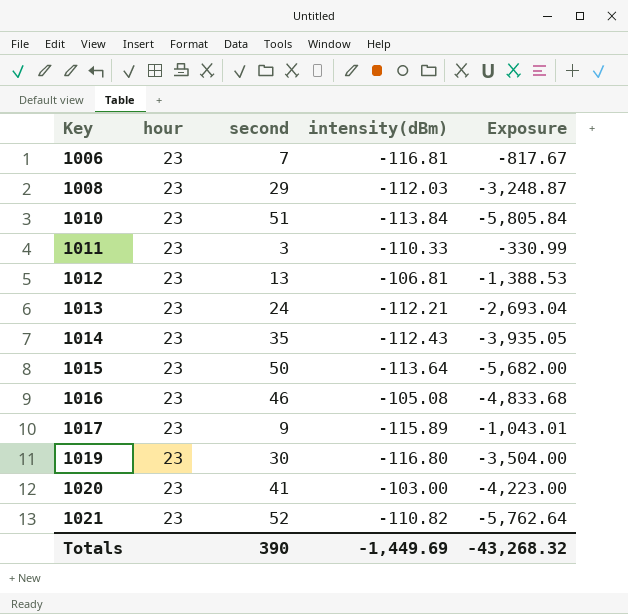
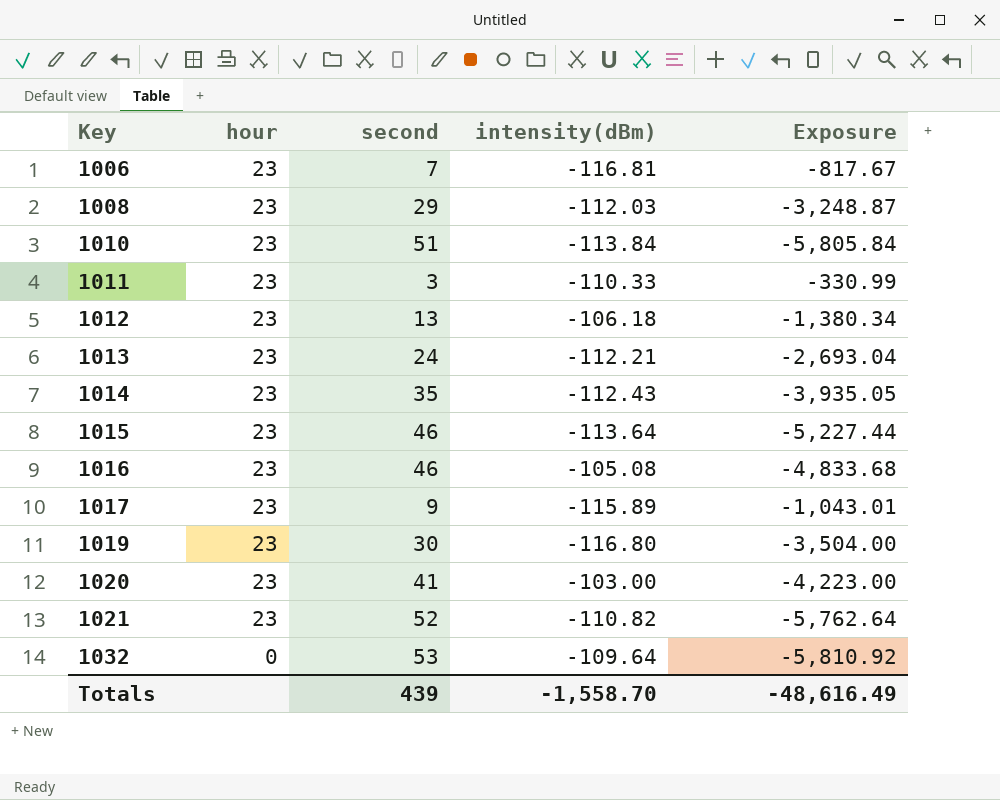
1012 | intensity(dBm): -106.81 -> -106.18
1012 | Exposure: -1,388.53 -> -1,380.34
1015 | second: 50 -> 46
1015 | Exposure: -5,682.00 -> -5,227.44
row 1032: none -> 0 | 53 | -109.64 | -5,810.92
Totals | second: 390 -> 439
Totals | intensity(dBm): -1,449.69 -> -1,558.70
Totals | Exposure: -43,268.32 -> -48,616.49

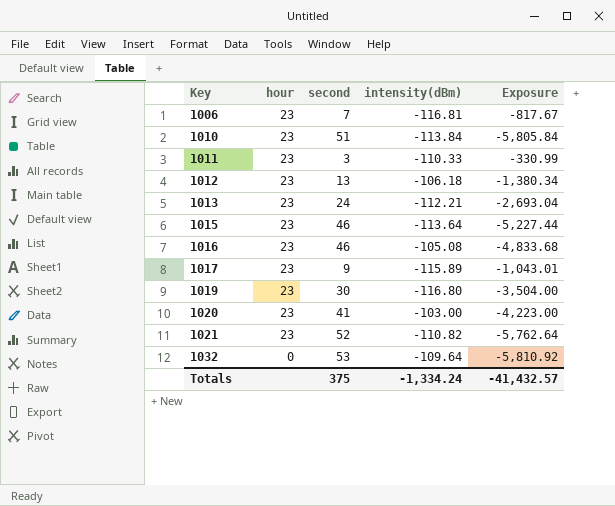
row 1008: 23 | 29 | -112.03 | -3,248.87 -> none
row 1014: 23 | 35 | -112.43 | -3,935.05 -> none
Totals | second: 439 -> 375
Totals | intensity(dBm): -1,558.70 -> -1,334.24
Totals | Exposure: -48,616.49 -> -41,432.57

